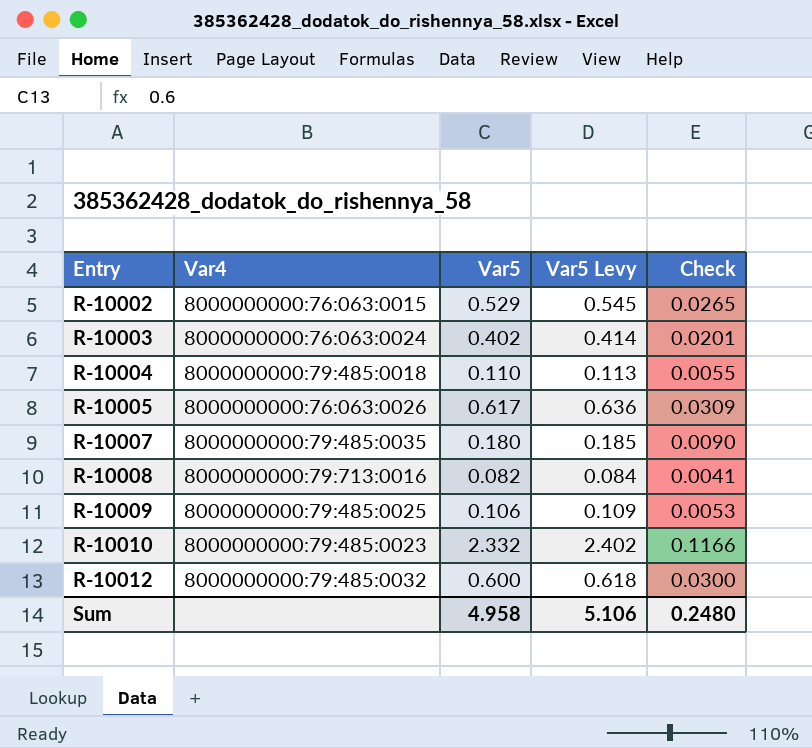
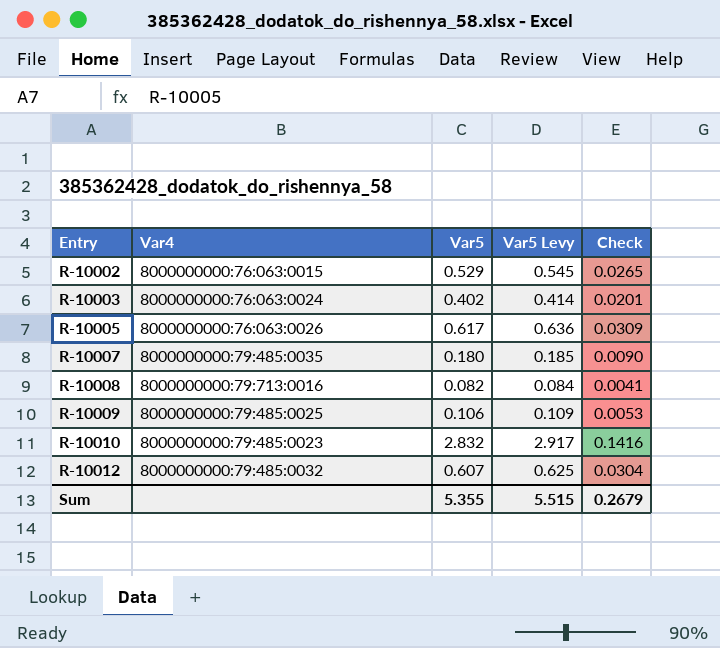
row R-10004: 8000000000:79:485:0018 | 0.110 | 0.113 | 0.0055 -> none
R-10010 | Var5: 2.332 -> 2.832
R-10010 | Var5 Levy: 2.402 -> 2.917
R-10010 | Check: 0.1166 -> 0.1416
R-10012 | Var5: 0.600 -> 0.607
R-10012 | Var5 Levy: 0.618 -> 0.625
R-10012 | Check: 0.0300 -> 0.0304
Sum | Var5: 4.958 -> 5.355
Sum | Var5 Levy: 5.106 -> 5.515
Sum | Check: 0.2480 -> 0.2679

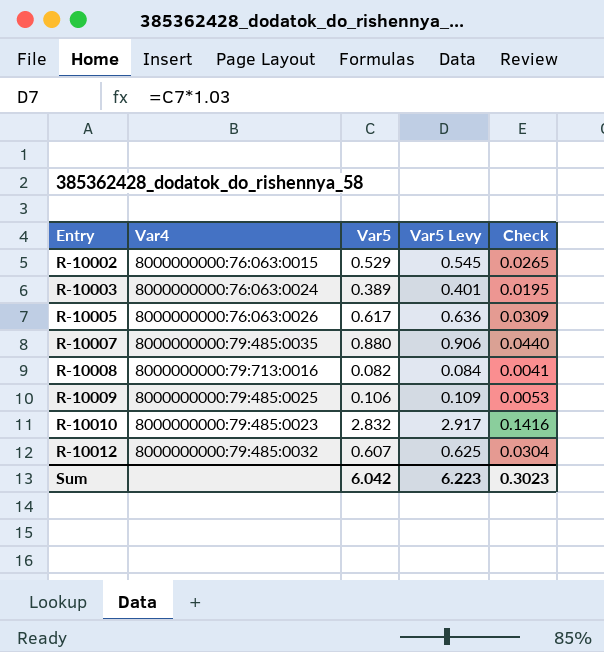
R-10003 | Var5: 0.402 -> 0.389
R-10003 | Var5 Levy: 0.414 -> 0.401
R-10003 | Check: 0.0201 -> 0.0195
R-10007 | Var5: 0.180 -> 0.880
R-10007 | Var5 Levy: 0.185 -> 0.906
R-10007 | Check: 0.0090 -> 0.0440
Sum | Var5: 5.355 -> 6.042
Sum | Var5 Levy: 5.515 -> 6.223
Sum | Check: 0.2679 -> 0.3023

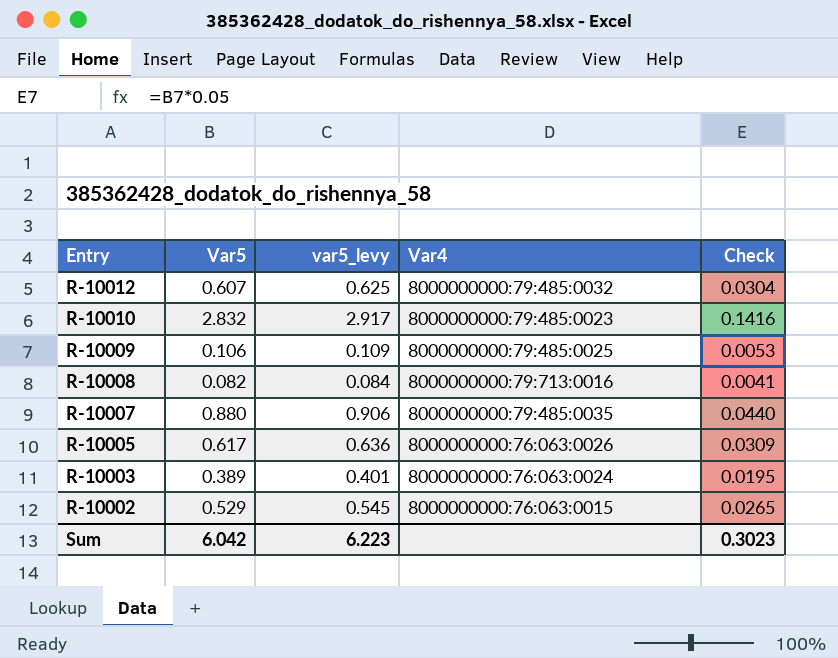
row order: Entry ascending -> Entry descending
column name: Var5 Levy -> var5_levy
column Var4 | position: 2 -> 4

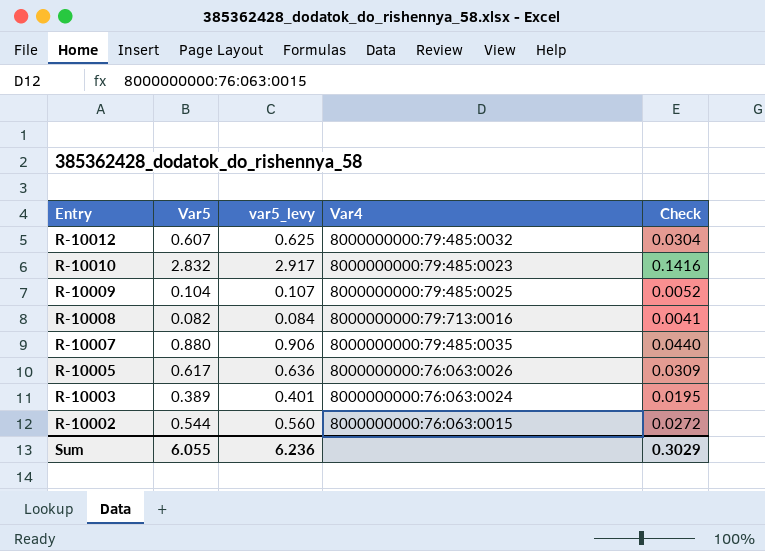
R-10009 | Var5: 0.106 -> 0.104
R-10009 | var5_levy: 0.109 -> 0.107
R-10009 | Check: 0.0053 -> 0.0052
R-10002 | Var5: 0.529 -> 0.544
R-10002 | var5_levy: 0.545 -> 0.560
R-10002 | Check: 0.0265 -> 0.0272
Sum | Var5: 6.042 -> 6.055
Sum | var5_levy: 6.223 -> 6.236
Sum | Check: 0.3023 -> 0.3029

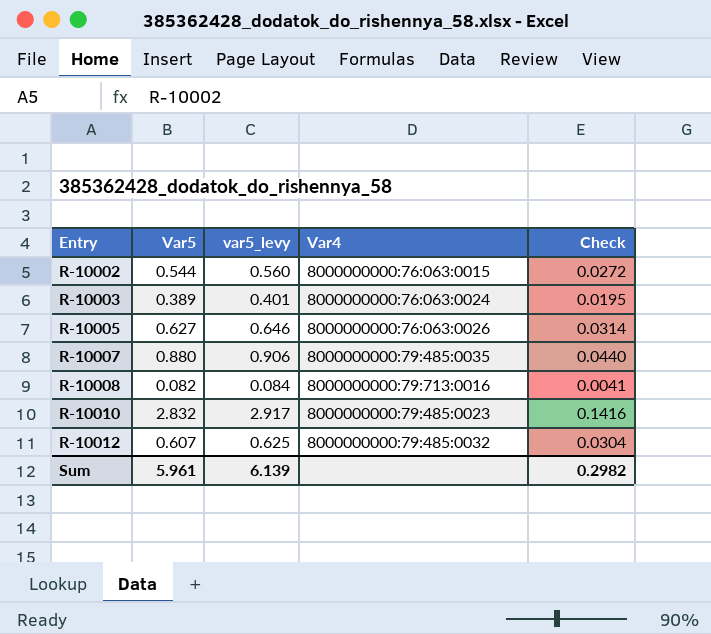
row order: Entry descending -> Entry ascending
row R-10009: 0.104 | 0.107 | 8000000000:79:485:0025 | 0.0052 -> none
R-10005 | Var5: 0.617 -> 0.627
R-10005 | var5_levy: 0.636 -> 0.646
R-10005 | Check: 0.0309 -> 0.0314
Sum | Var5: 6.055 -> 5.961
Sum | var5_levy: 6.236 -> 6.139
Sum | Check: 0.3029 -> 0.2982

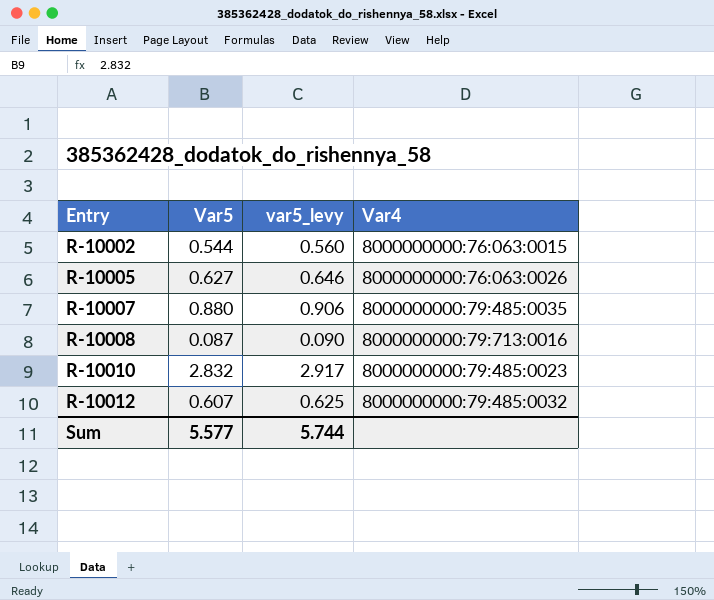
column Check | formula: [Var5] * 0.05 -> none
row R-10003: 0.389 | 0.401 | 8000000000:76:063:0024 | 0.0195 -> none
R-10008 | Var5: 0.082 -> 0.087
R-10008 | var5_levy: 0.084 -> 0.090
Sum | Var5: 5.961 -> 5.577
Sum | var5_levy: 6.139 -> 5.744

